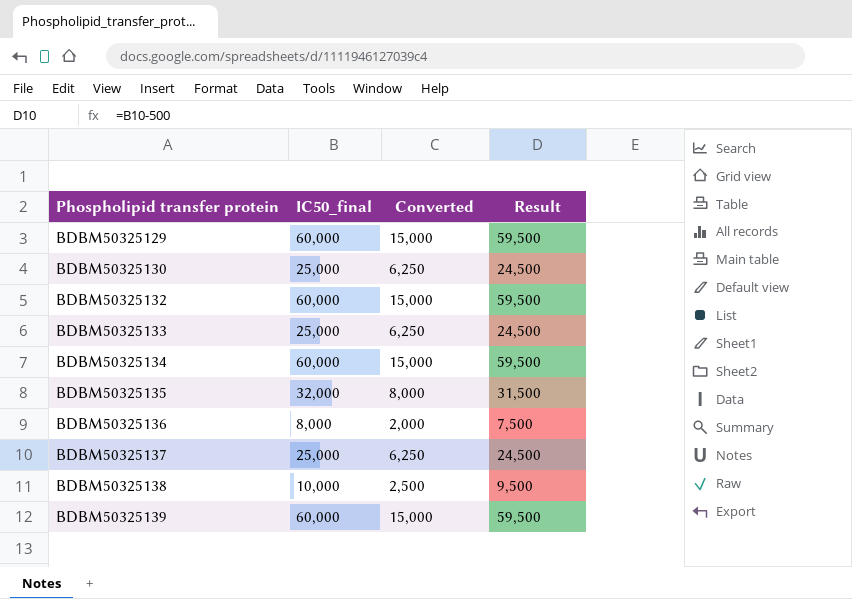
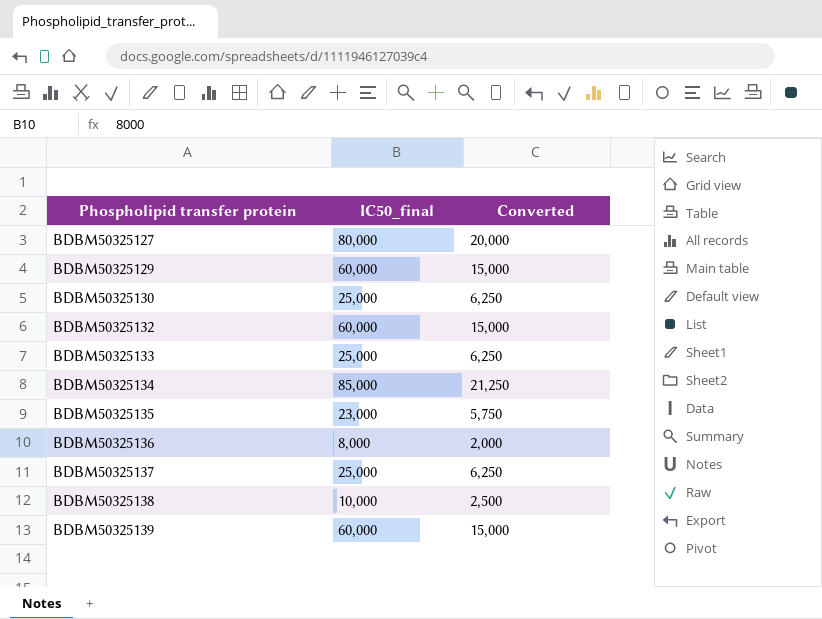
column Result | formula: [IC50_final] - 500 -> none
row BDBM50325127: none -> 80,000 | 20,000
BDBM50325134 | IC50_final: 60,000 -> 85,000
BDBM50325134 | Converted: 15,000 -> 21,250
BDBM50325135 | IC50_final: 32,000 -> 23,000
BDBM50325135 | Converted: 8,000 -> 5,750

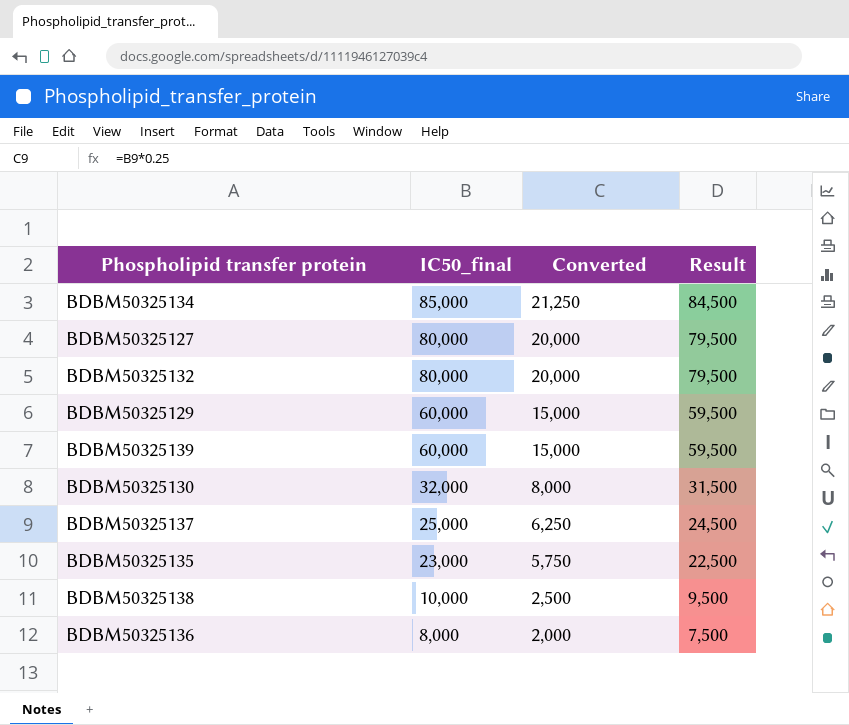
row order: Phospholipid transfer protein ascending -> IC50_final descending
column Result | formula: none -> [IC50_final] - 500
row BDBM50325133: 25,000 | 6,250 -> none
BDBM50325132 | IC50_final: 60,000 -> 80,000
BDBM50325132 | Converted: 15,000 -> 20,000
BDBM50325130 | IC50_final: 25,000 -> 32,000
BDBM50325130 | Converted: 6,250 -> 8,000

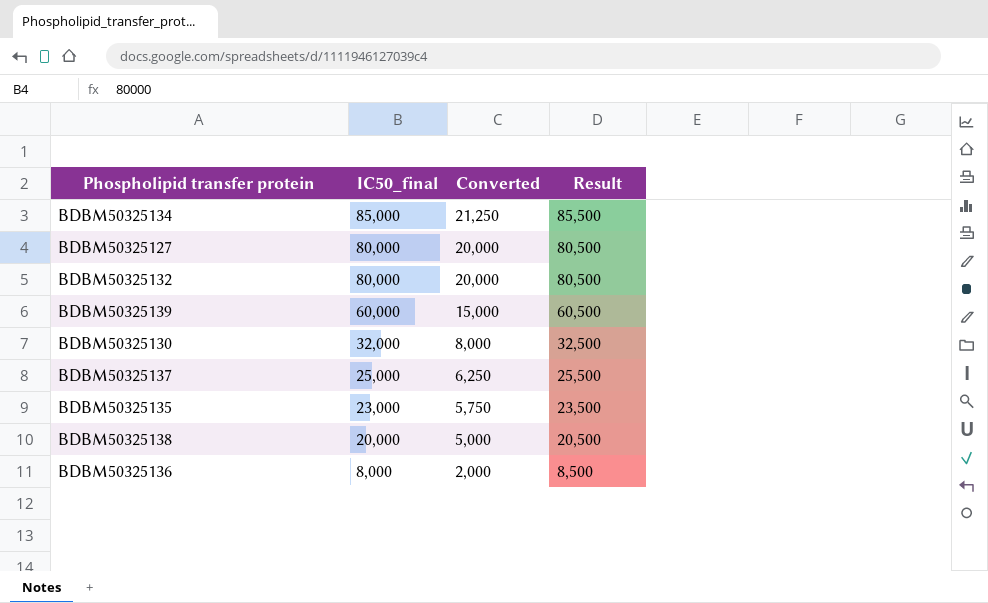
column Result | formula: [IC50_final] - 500 -> [IC50_final] + 500
row BDBM50325129: 60,000 | 15,000 | 59,500 -> none
BDBM50325138 | IC50_final: 10,000 -> 20,000
BDBM50325138 | Converted: 2,500 -> 5,000

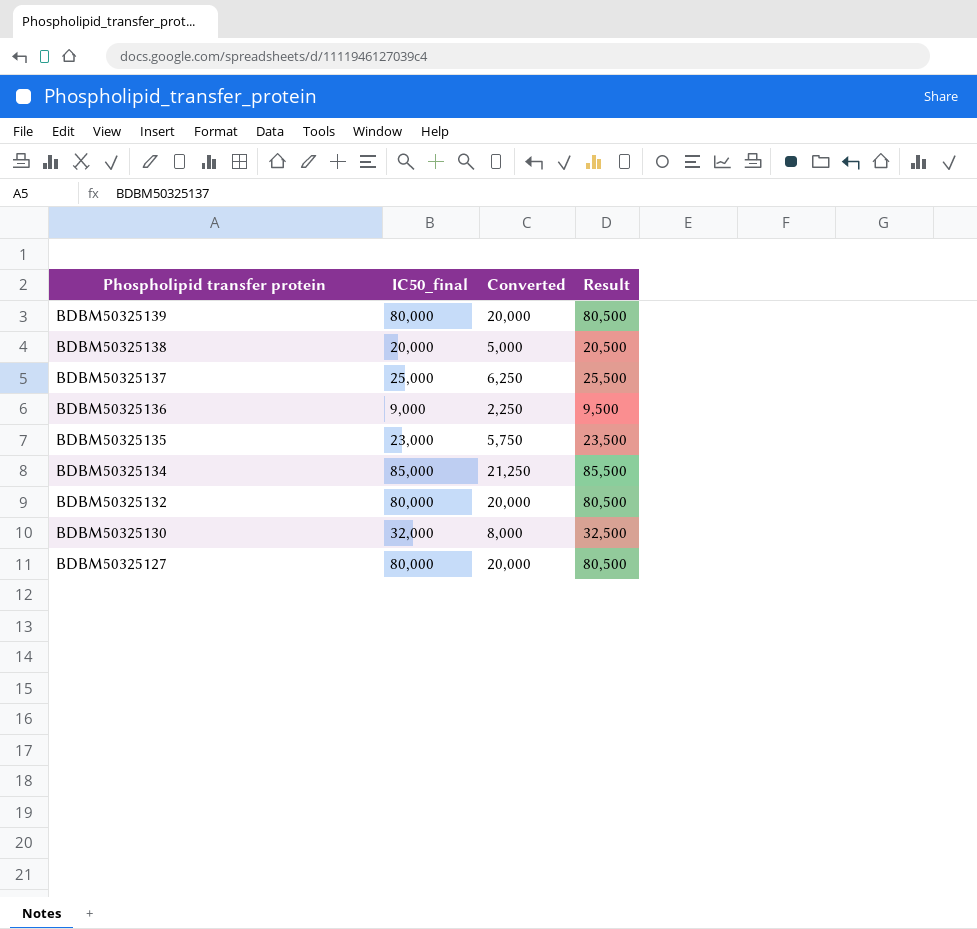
row order: IC50_final descending -> Phospholipid transfer protein descending
BDBM50325139 | IC50_final: 60,000 -> 80,000
BDBM50325139 | Converted: 15,000 -> 20,000
BDBM50325139 | Result: 60,500 -> 80,500
BDBM50325136 | IC50_final: 8,000 -> 9,000
BDBM50325136 | Converted: 2,000 -> 2,250
BDBM50325136 | Result: 8,500 -> 9,500

